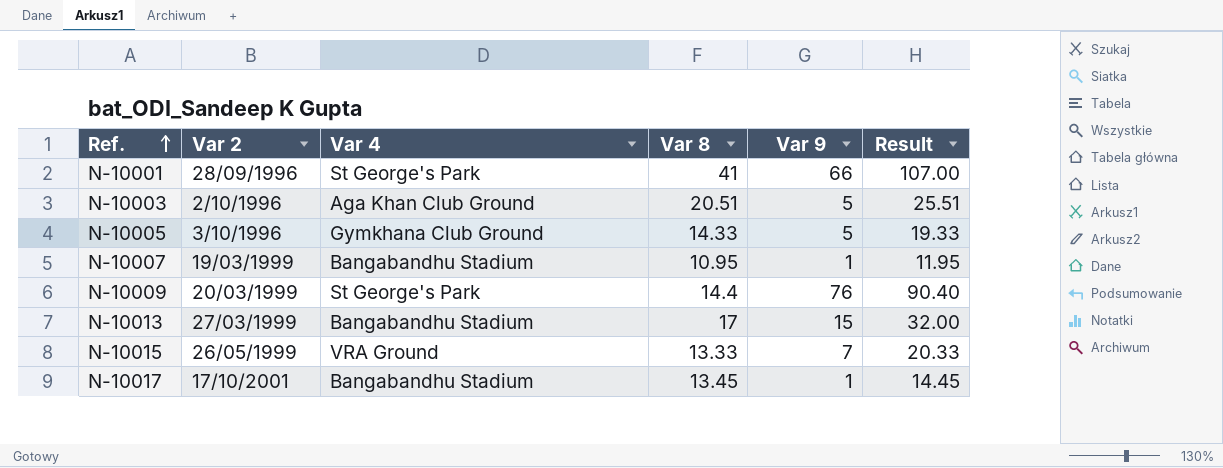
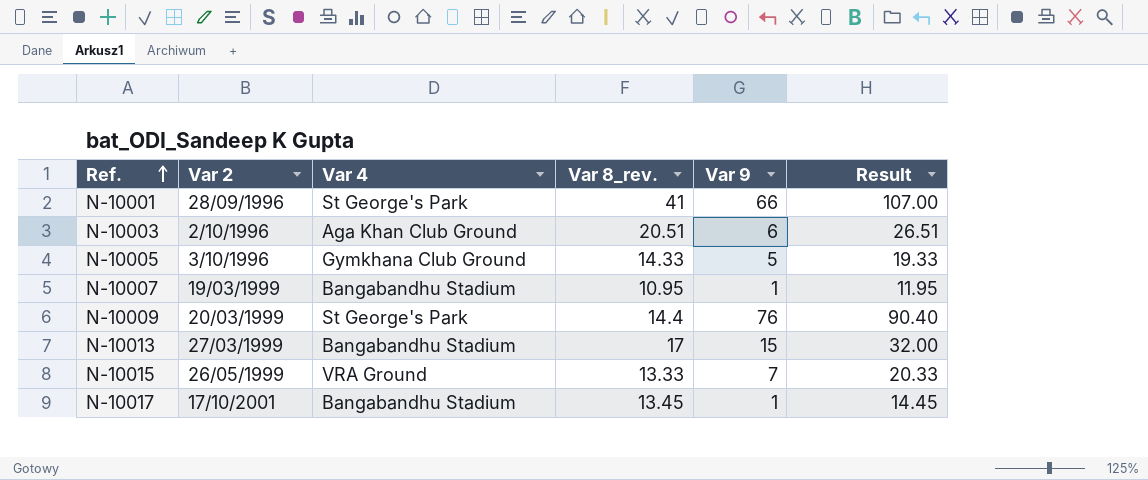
column name: Var 8 -> Var 8_rev.
N-10003 | Var 9: 5 -> 6
N-10003 | Result: 25.51 -> 26.51

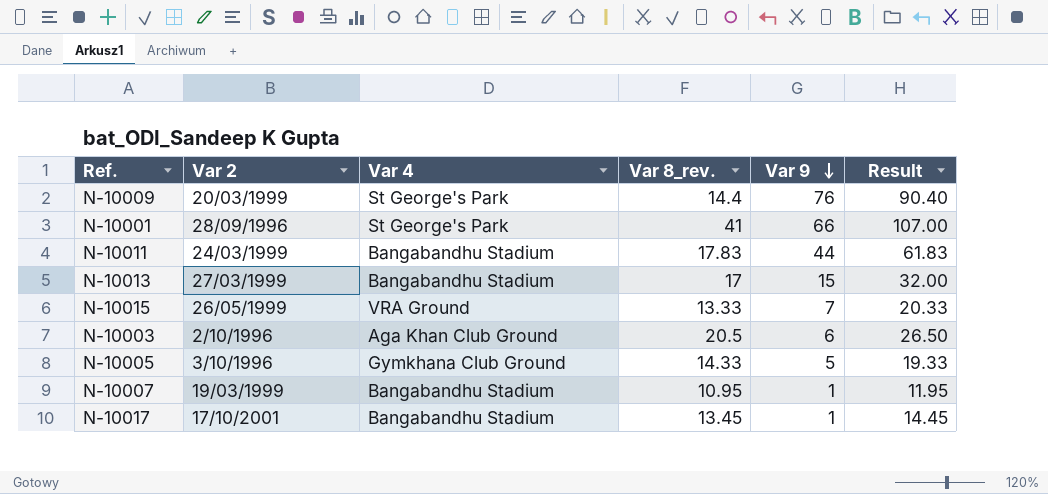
row order: Ref. ascending -> Var 9 descending
row N-10011: none -> 24/03/1999 | Bangabandhu Stadium | 17.83 | 44 | 61.83
N-10003 | Var 8_rev.: 20.51 -> 20.5
N-10003 | Result: 26.51 -> 26.50

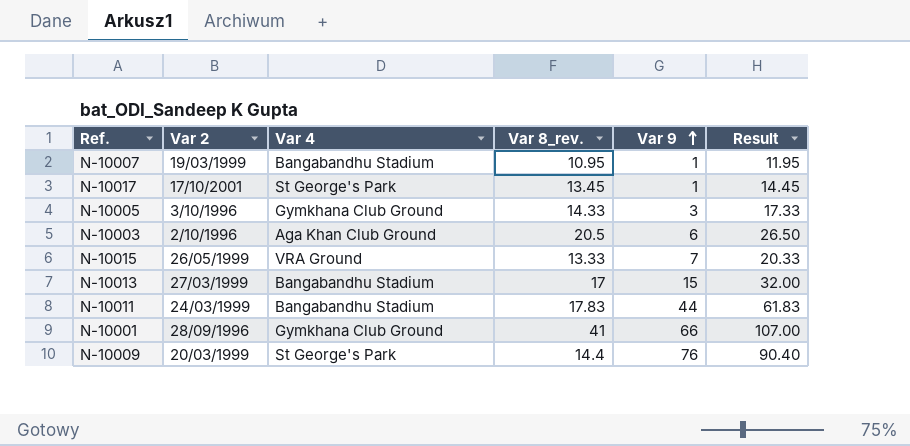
row order: Var 9 descending -> Var 9 ascending
N-10017 | Var 4: Bangabandhu Stadium -> St George's Park
N-10005 | Var 9: 5 -> 3
N-10005 | Result: 19.33 -> 17.33
N-10001 | Var 4: St George's Park -> Gymkhana Club Ground

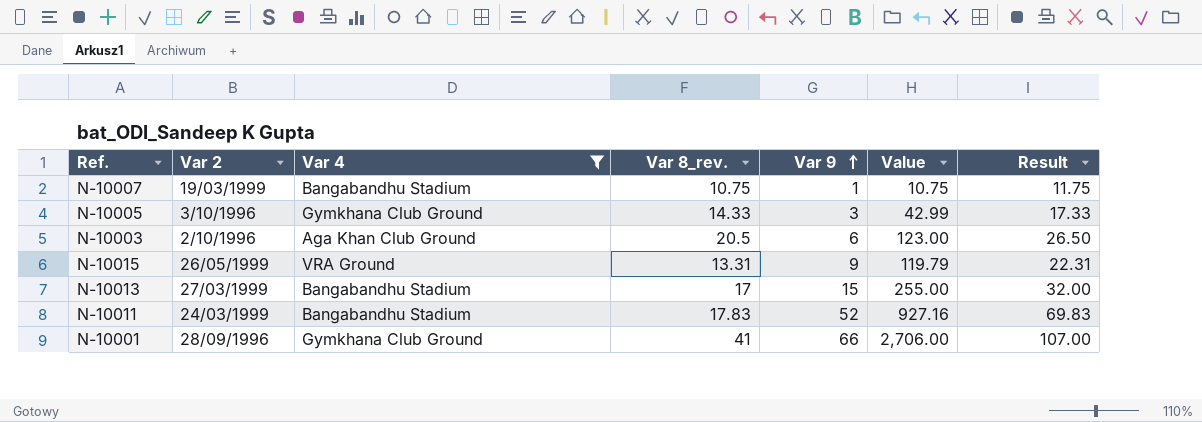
filter: none -> Var 4 != St George's Park
column Value | formula: none -> [Var 8_rev.] * [Var 9]
N-10007 | Var 8_rev.: 10.95 -> 10.75
N-10007 | Result: 11.95 -> 11.75
N-10015 | Var 8_rev.: 13.33 -> 13.31
N-10015 | Var 9: 7 -> 9
N-10015 | Result: 20.33 -> 22.31
N-10011 | Var 9: 44 -> 52
N-10011 | Result: 61.83 -> 69.83

